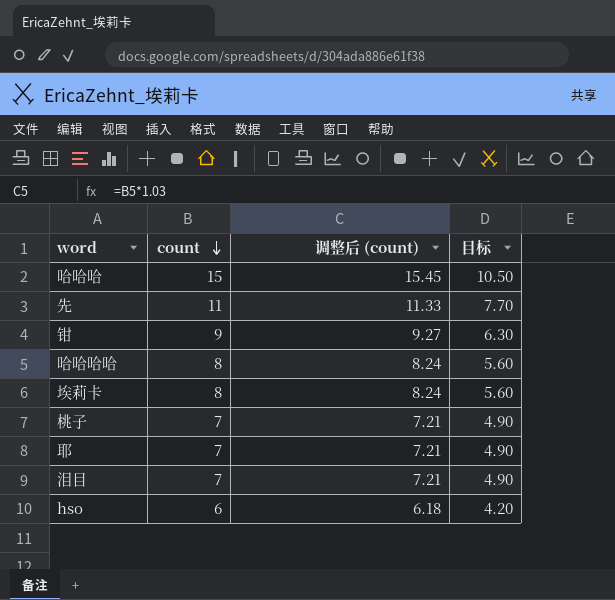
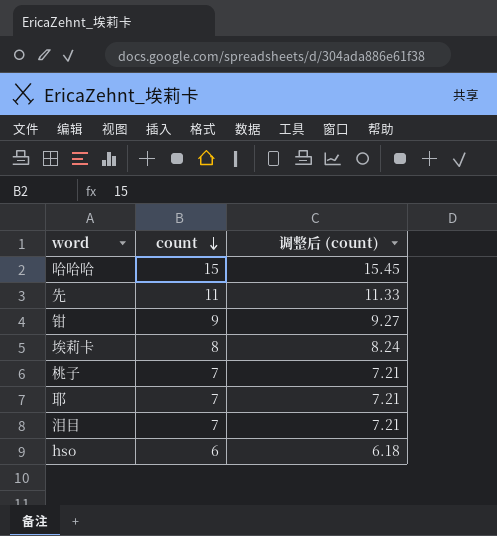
column 目标 | formula: [count] * 0.7 -> none
row 哈哈哈哈: 8 | 8.24 | 5.60 -> none

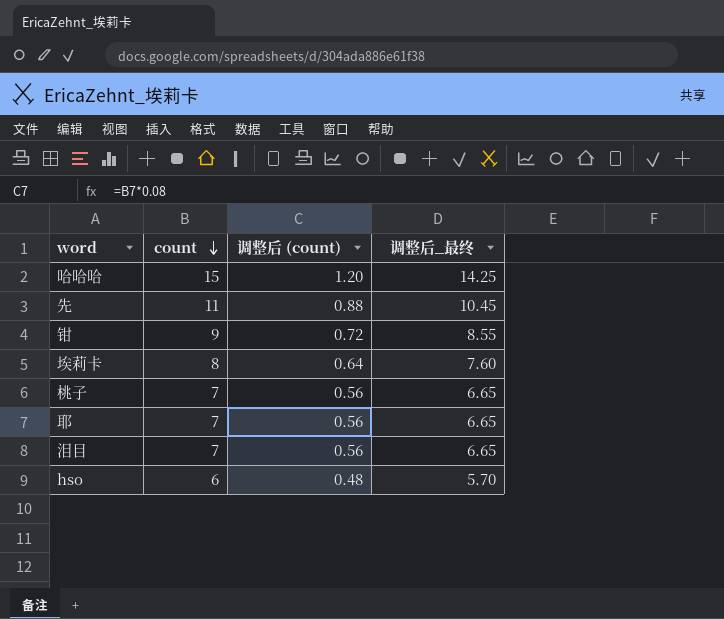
column 调整后 (count) | formula: [count] * 1.03 -> [count] * 0.08
column 调整后_最终 | formula: none -> [count] * 0.95

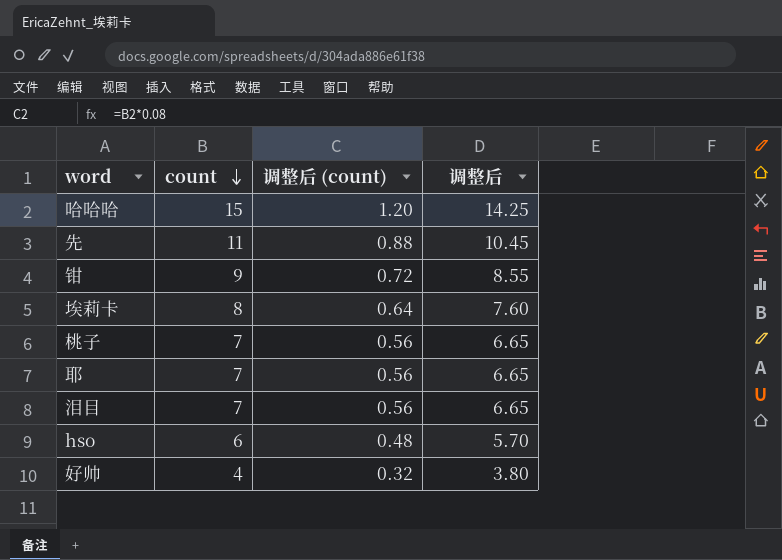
column name: 调整后_最终 -> 调整后
row 好帅: none -> 4 | 0.32 | 3.80

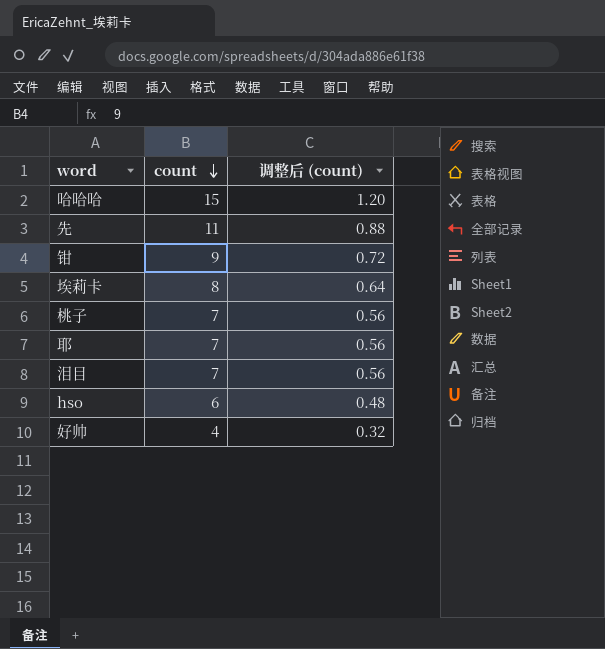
column 调整后 | formula: [count] * 0.95 -> none

